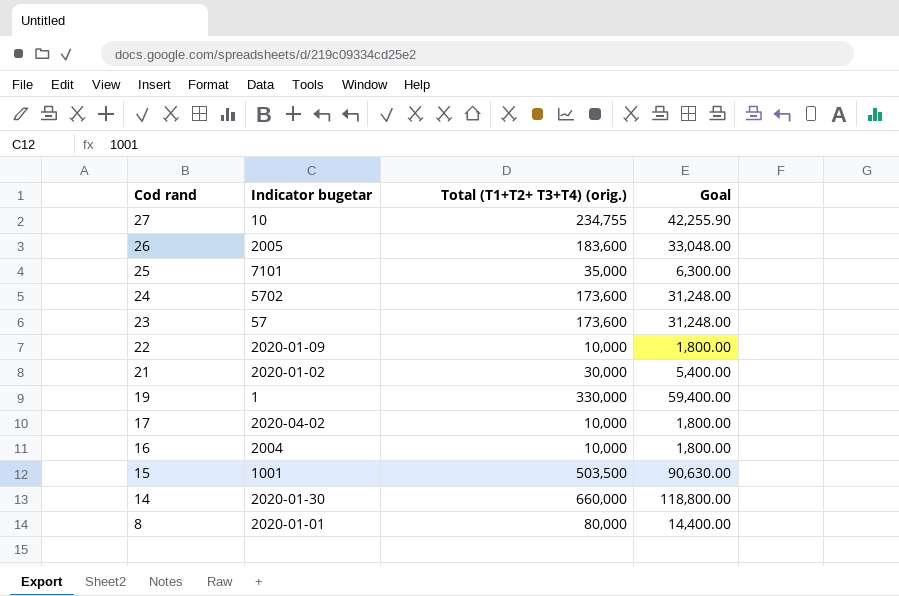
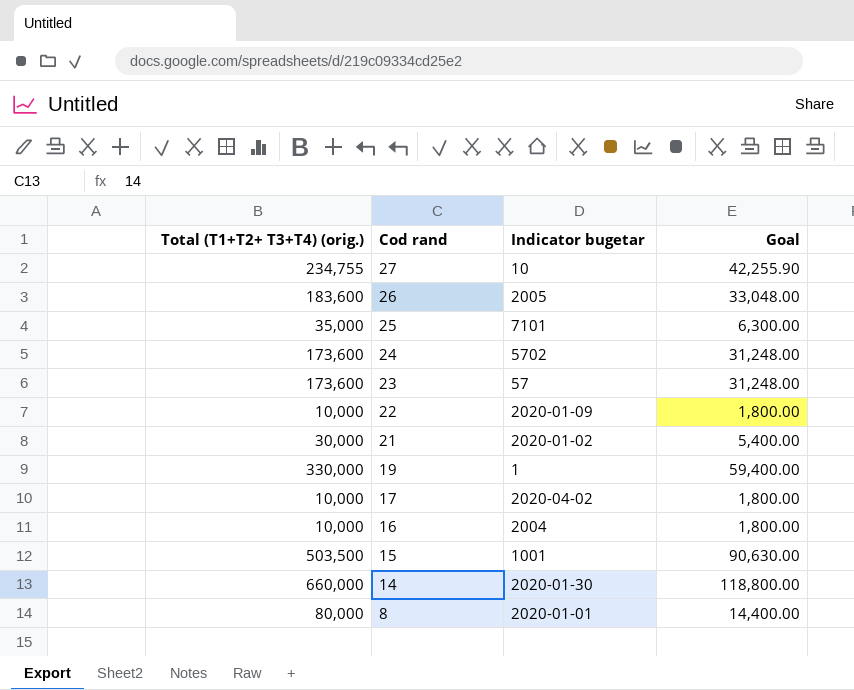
column Total (T1+T2+ T3+T4) (orig.) | position: 3 -> 1

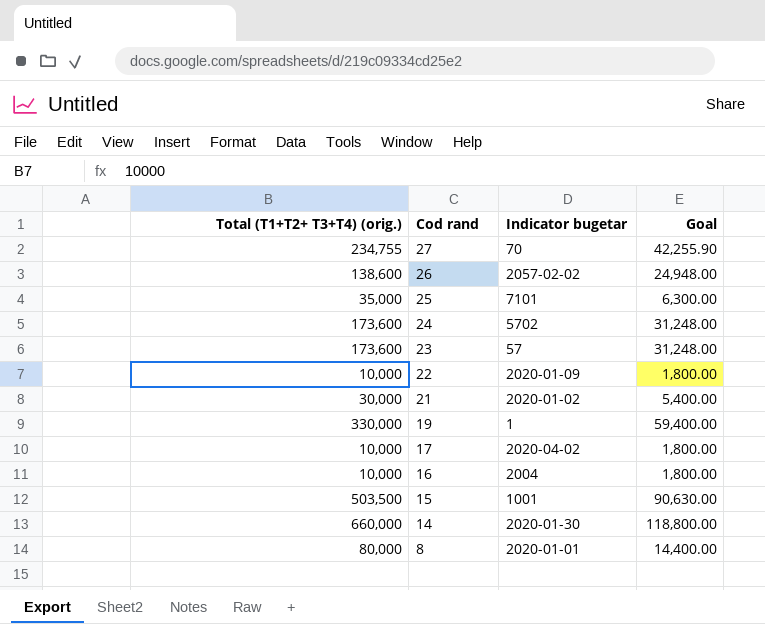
27 | Indicator bugetar: 10 -> 70
26 | Total (T1+T2+ T3+T4) (orig.): 183,600 -> 138,600
26 | Indicator bugetar: 2005 -> 2057-02-02
26 | Goal: 33,048.00 -> 24,948.00

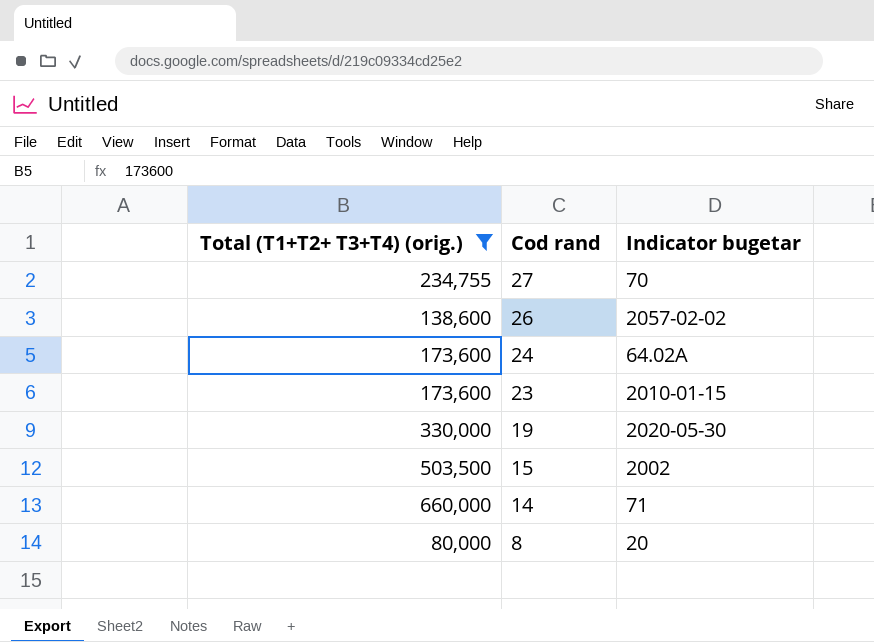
filter: none -> Total (T1+T2+ T3+T4) (orig.) >= 80,000
column Goal | formula: [Total (T1+T2+ T3+T4) (orig.)] * 0.18 -> none
24 | Indicator bugetar: 5702 -> 64.02A
23 | Indicator bugetar: 57 -> 2010-01-15
19 | Indicator bugetar: 1 -> 2020-05-30
15 | Indicator bugetar: 1001 -> 2002
14 | Indicator bugetar: 2020-01-30 -> 71
8 | Indicator bugetar: 2020-01-01 -> 20

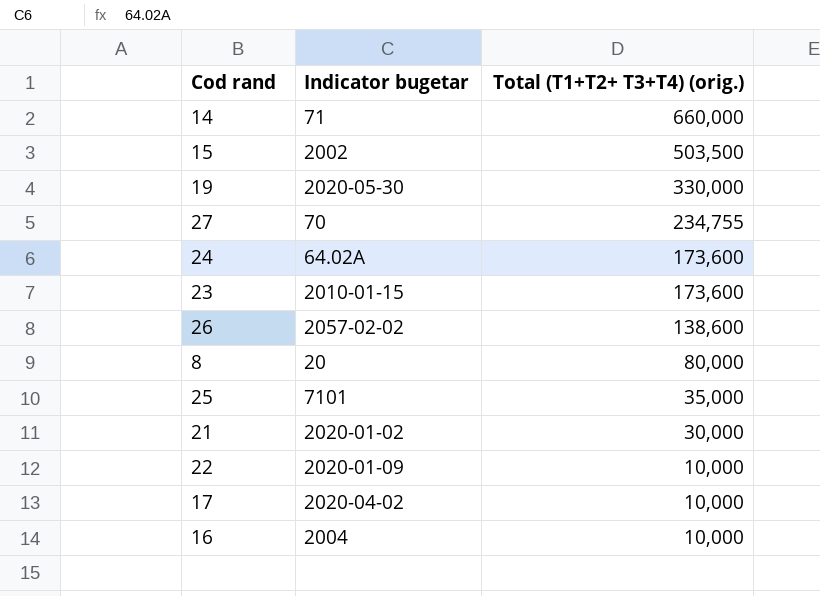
filter: Total (T1+T2+ T3+T4) (orig.) >= 80,000 -> none
row order: Cod rand descending -> Total (T1+T2+ T3+T4) (orig.) descending
column Total (T1+T2+ T3+T4) (orig.) | position: 1 -> 3

